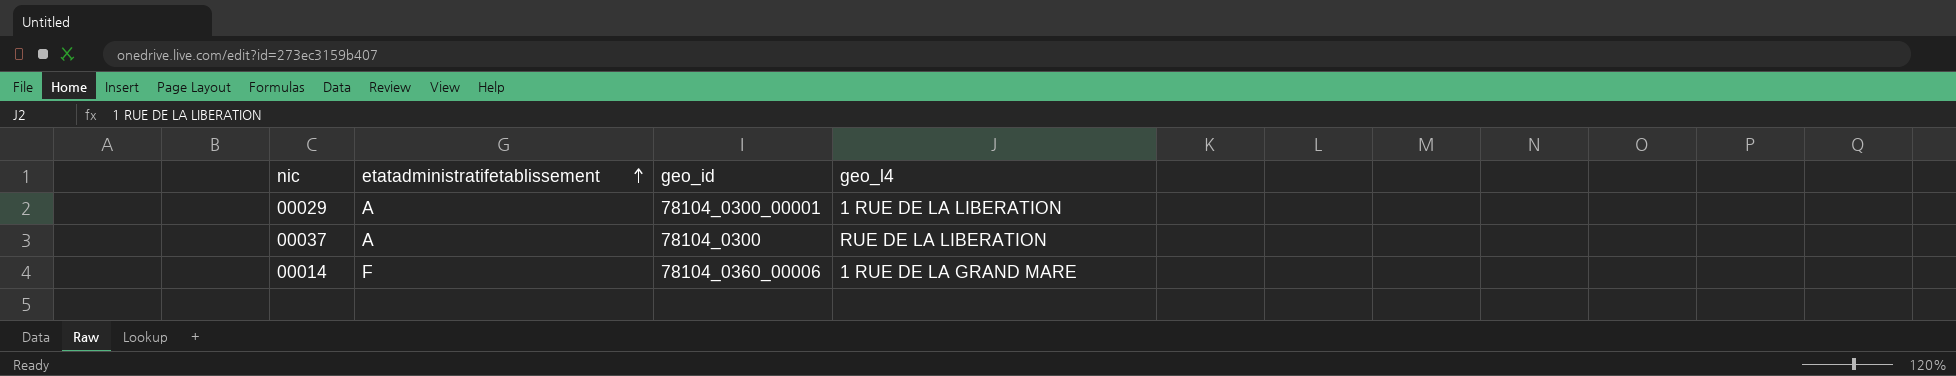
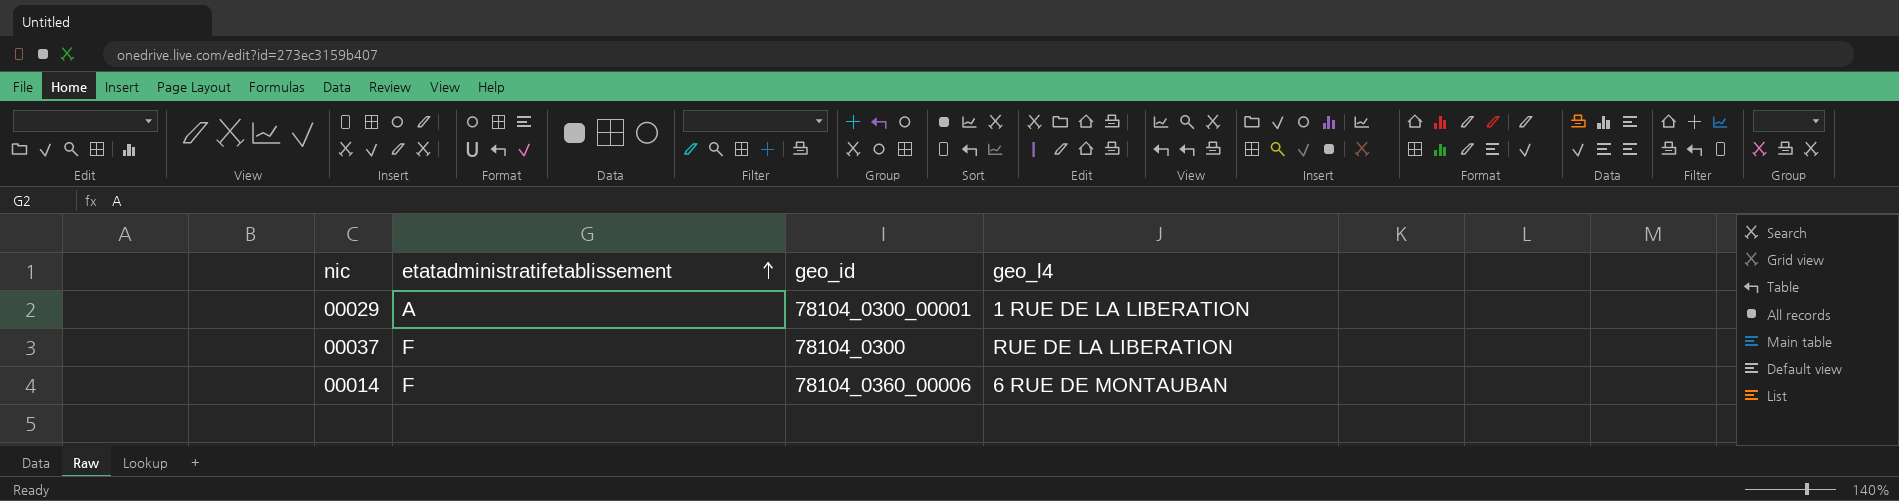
00037 | etatadministratifetablissement: A -> F
00014 | geo_l4: 1 RUE DE LA GRAND MARE -> 6 RUE DE MONTAUBAN

